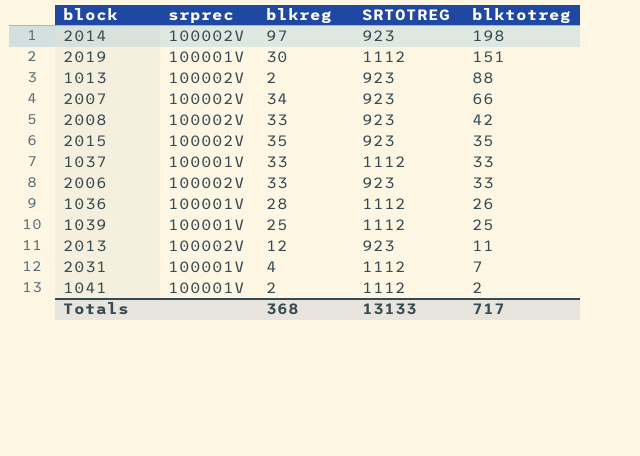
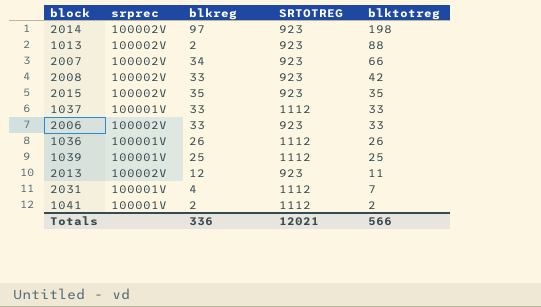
row 2019: 100001V | 30 | 1112 | 151 -> none
1036 | blkreg: 28 -> 26
Totals | blkreg: 368 -> 336
Totals | SRTOTREG: 13133 -> 12021
Totals | blktotreg: 717 -> 566

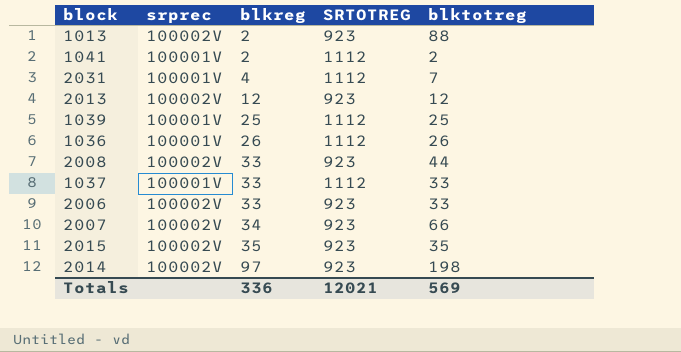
row order: blktotreg descending -> blkreg ascending
2013 | blktotreg: 11 -> 12
2008 | blktotreg: 42 -> 44
Totals | blktotreg: 566 -> 569

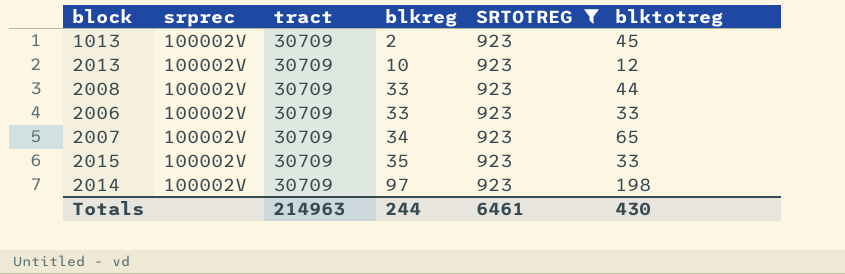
filter: none -> SRTOTREG = 923
column tract | position: none -> 3
1013 | blktotreg: 88 -> 45
2013 | blkreg: 12 -> 10
2007 | blktotreg: 66 -> 65
2015 | blktotreg: 35 -> 33
Totals | blkreg: 336 -> 244
Totals | SRTOTREG: 12021 -> 6461
Totals | blktotreg: 569 -> 430

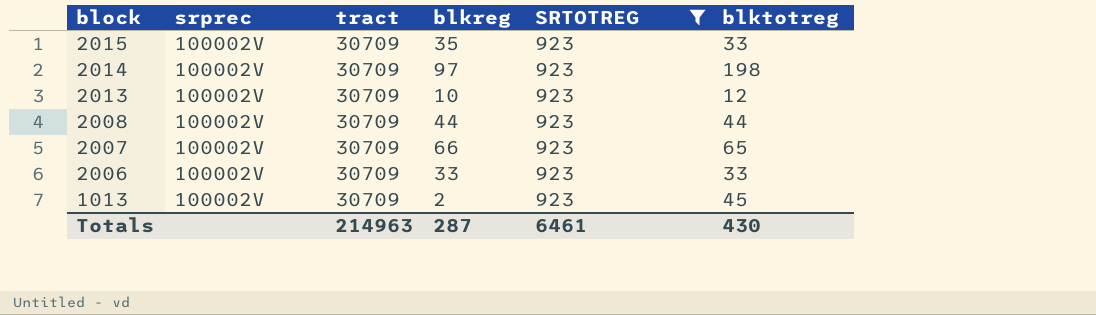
row order: blkreg ascending -> block descending
2008 | blkreg: 33 -> 44
2007 | blkreg: 34 -> 66
Totals | blkreg: 244 -> 287

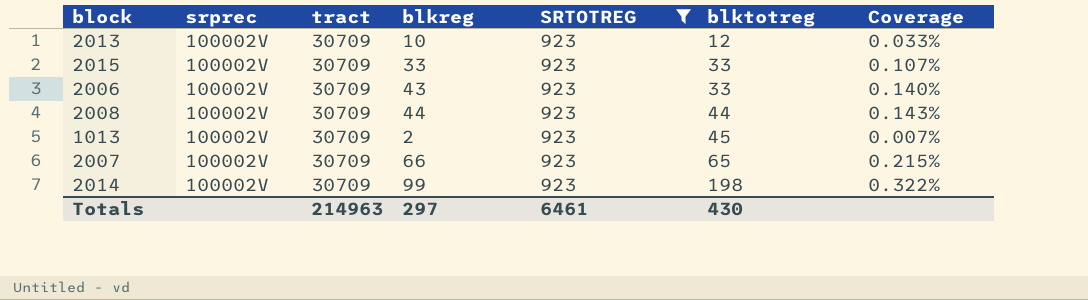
row order: block descending -> blktotreg ascending
column Coverage | formula: none -> [blkreg] / [tract]
2015 | blkreg: 35 -> 33
2006 | blkreg: 33 -> 43
2014 | blkreg: 97 -> 99
Totals | blkreg: 287 -> 297

